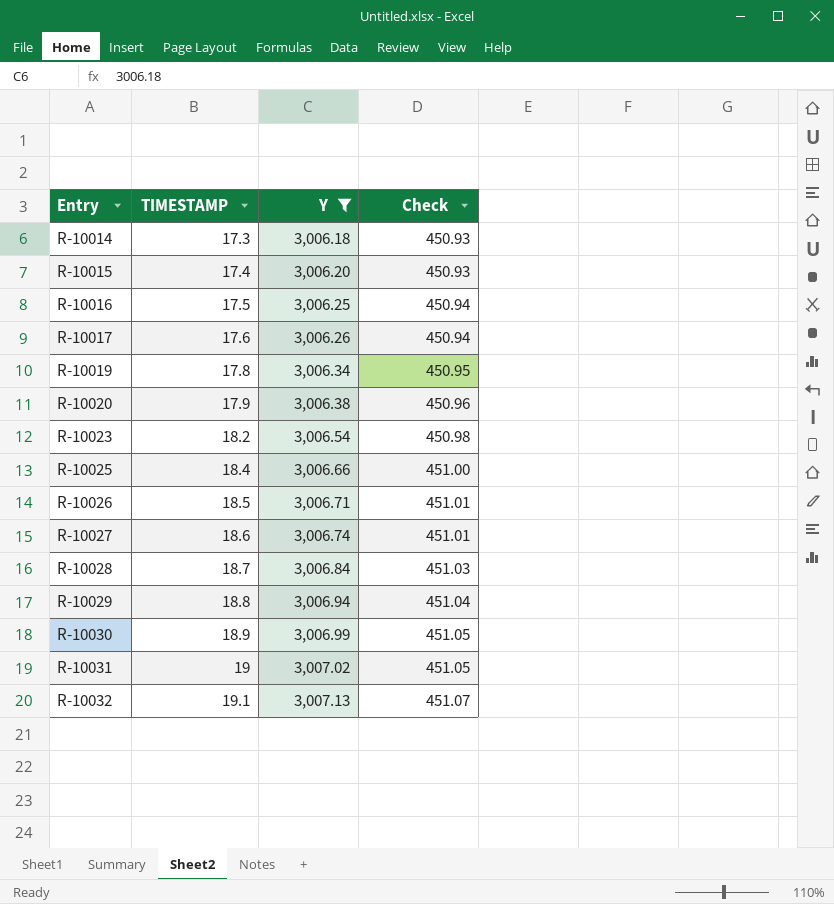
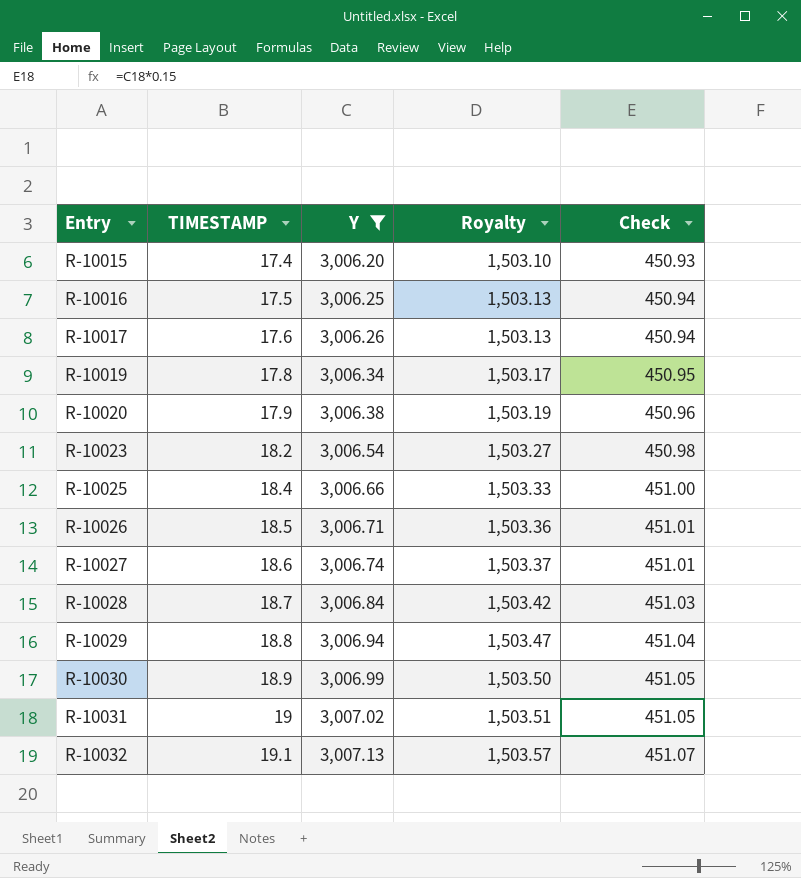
column Royalty | formula: none -> [Y] * 0.5
row R-10014: 17.3 | 3,006.18 | 450.93 -> none

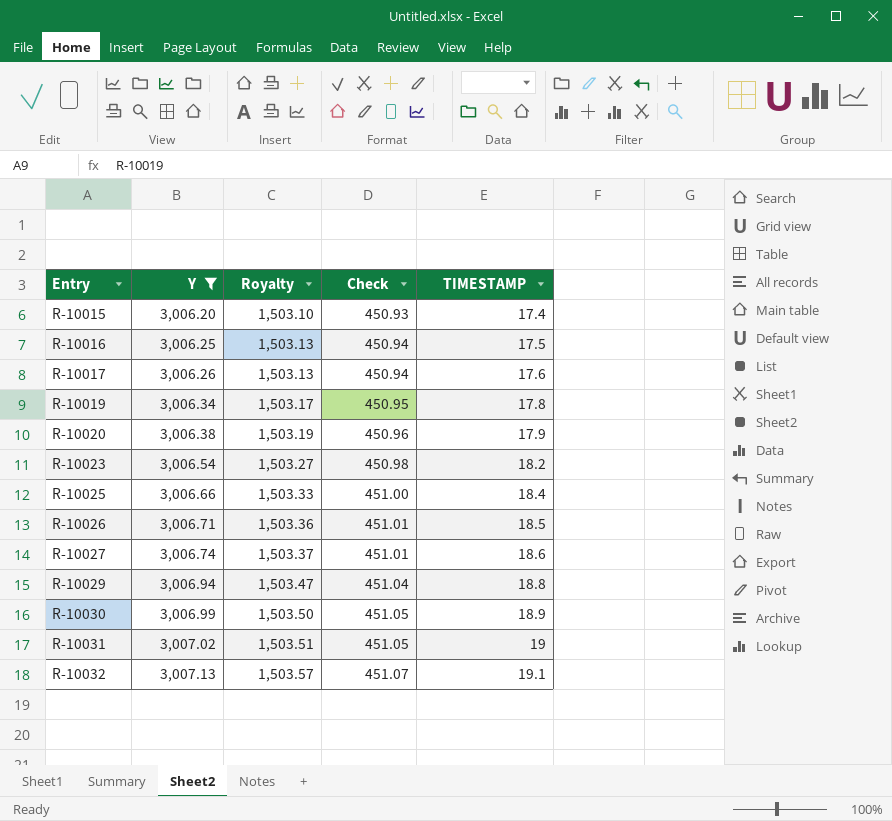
column TIMESTAMP | position: 2 -> 5
row R-10028: 18.7 | 3,006.84 | 1,503.42 | 451.03 -> none

